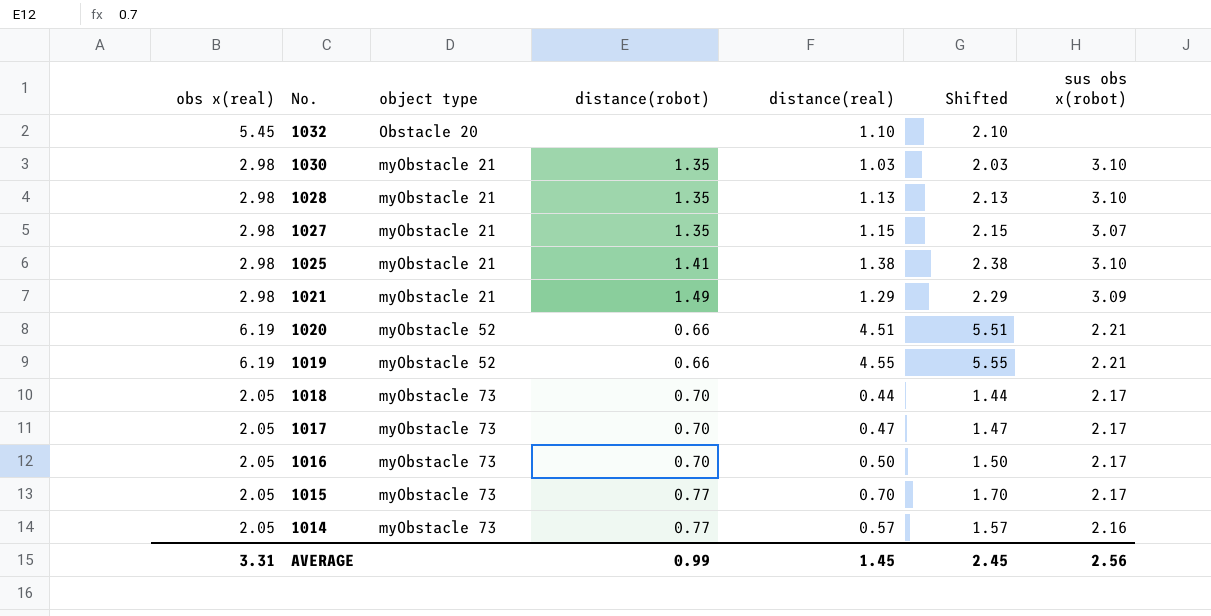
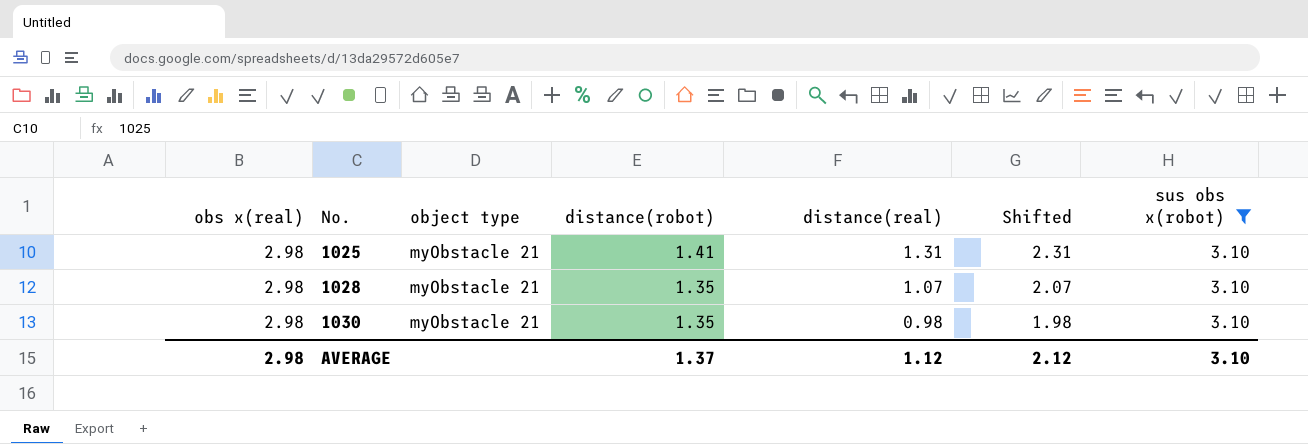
filter: none -> sus obs x(robot) = 3.10
row order: No. descending -> No. ascending
1025 | distance(real): 1.38 -> 1.31
1025 | Shifted: 2.38 -> 2.31
1028 | distance(real): 1.13 -> 1.07
1028 | Shifted: 2.13 -> 2.07
1030 | distance(real): 1.03 -> 0.98
1030 | Shifted: 2.03 -> 1.98
AVERAGE | obs x(real): 3.31 -> 2.98
AVERAGE | distance(robot): 0.99 -> 1.37
AVERAGE | distance(real): 1.45 -> 1.12
AVERAGE | Shifted: 2.45 -> 2.12
AVERAGE | sus obs x(robot): 2.56 -> 3.10

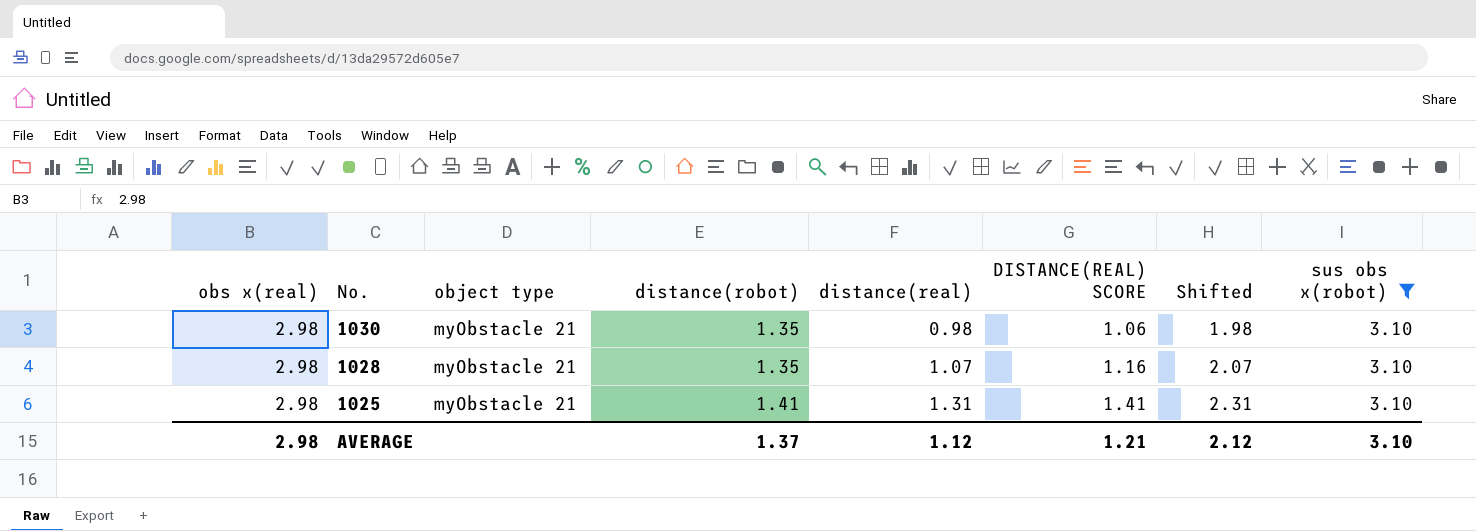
row order: No. ascending -> No. descending
column DISTANCE(REAL) SCORE | formula: none -> [distance(real)] * 1.08

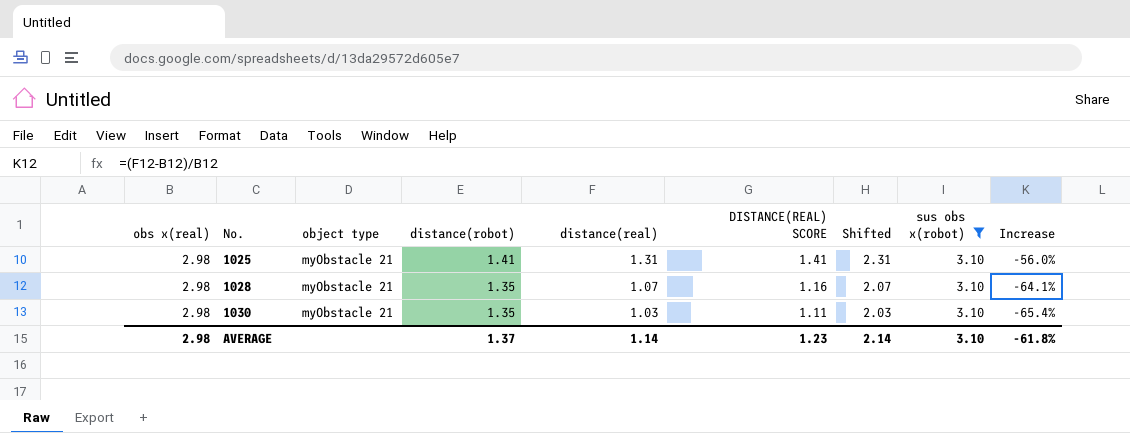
row order: No. descending -> No. ascending
column Increase | formula: none -> ([distance(real)] - [obs x(real)]) / [obs x(real)]
1030 | distance(real): 0.98 -> 1.03
1030 | DISTANCE(REAL) SCORE: 1.06 -> 1.11
1030 | Shifted: 1.98 -> 2.03
AVERAGE | distance(real): 1.12 -> 1.14
AVERAGE | DISTANCE(REAL) SCORE: 1.21 -> 1.23
AVERAGE | Shifted: 2.12 -> 2.14

